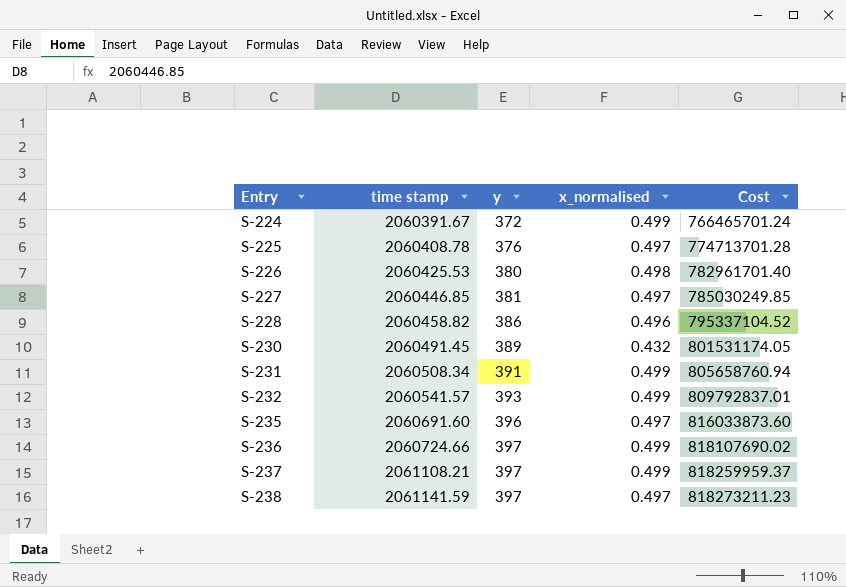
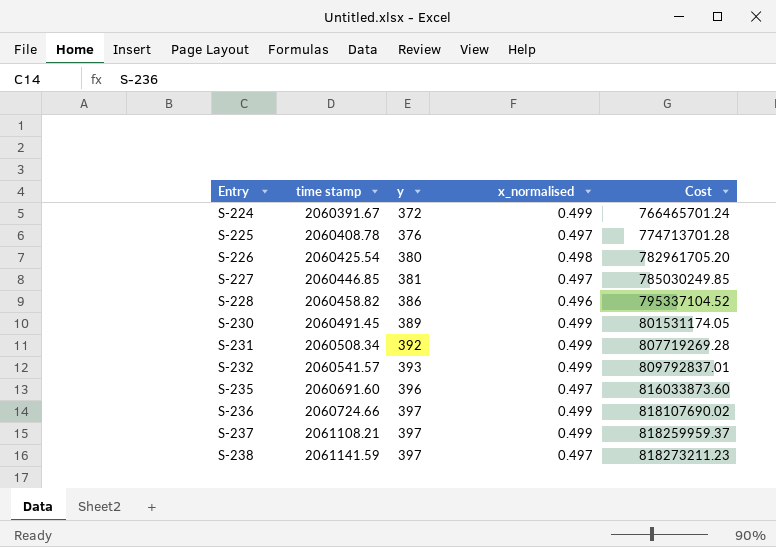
S-226 | time stamp: 2060425.53 -> 2060425.54
S-226 | Cost: 782961701.40 -> 782961705.20
S-230 | x_normalised: 0.432 -> 0.499
S-231 | y: 391 -> 392
S-231 | Cost: 805658760.94 -> 807719269.28

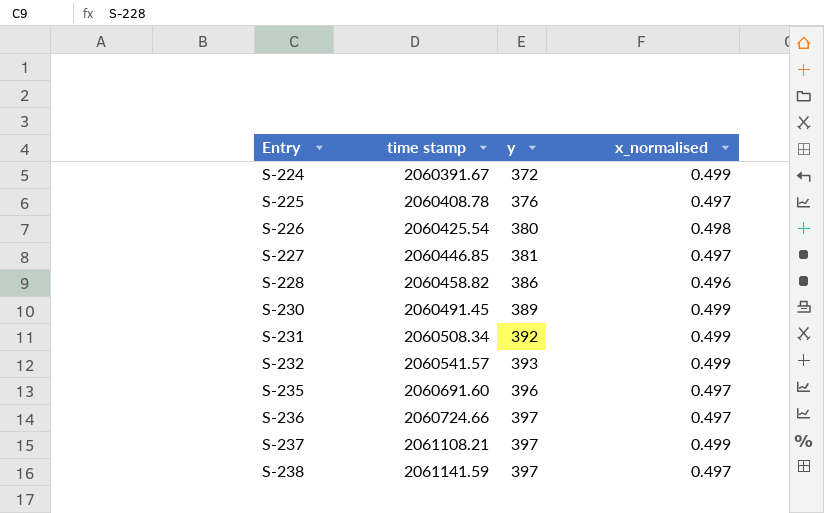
column Cost | formula: [time stamp] * [y] -> none
S-236 | x_normalised: 0.499 -> 0.497

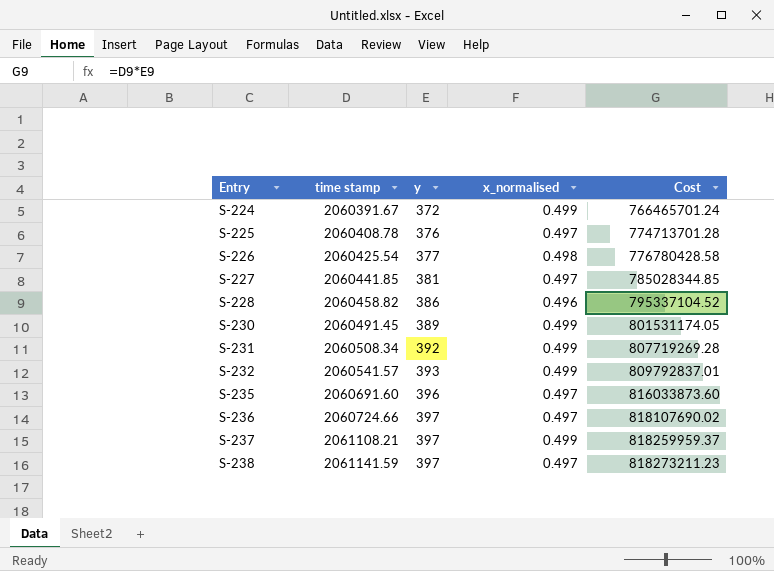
column Cost | formula: none -> [time stamp] * [y]
S-226 | y: 380 -> 377
S-227 | time stamp: 2060446.85 -> 2060441.85

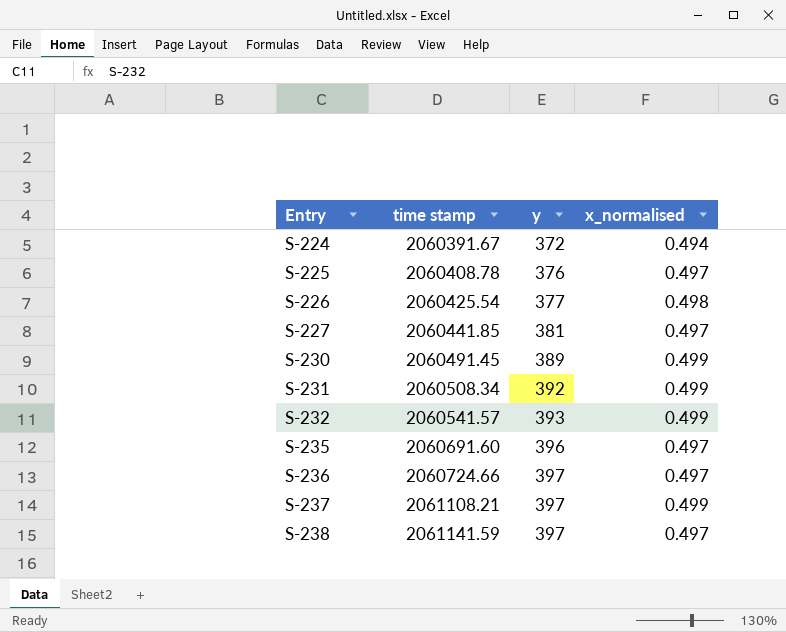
column Cost | formula: [time stamp] * [y] -> none
row S-228: 2060458.82 | 386 | 0.496 | 795337104.52 -> none
S-224 | x_normalised: 0.499 -> 0.494

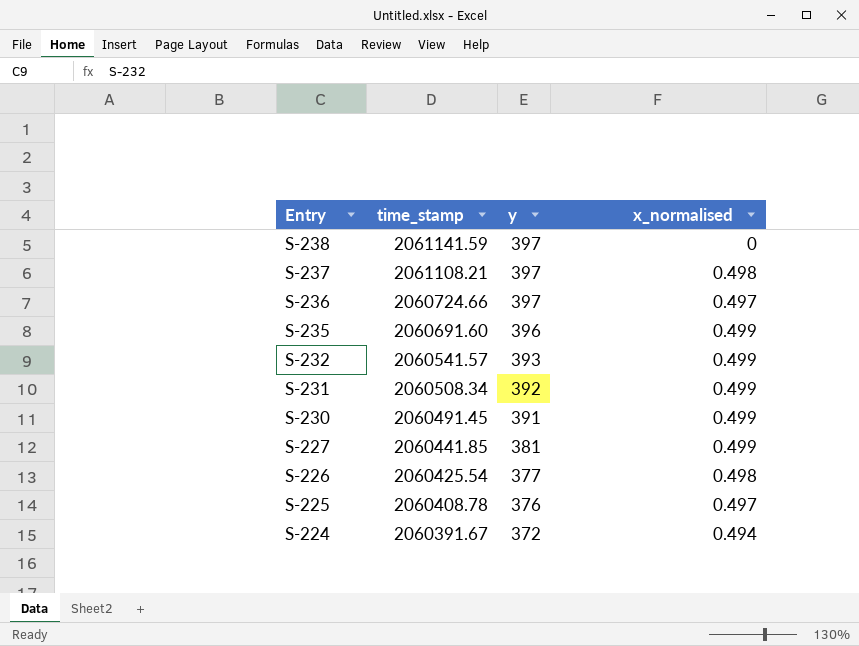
row order: Entry ascending -> Entry descending
column name: time stamp -> time_stamp
S-238 | x_normalised: 0.497 -> 0
S-237 | x_normalised: 0.499 -> 0.498
S-235 | x_normalised: 0.497 -> 0.499
S-230 | y: 389 -> 391
S-227 | x_normalised: 0.497 -> 0.499

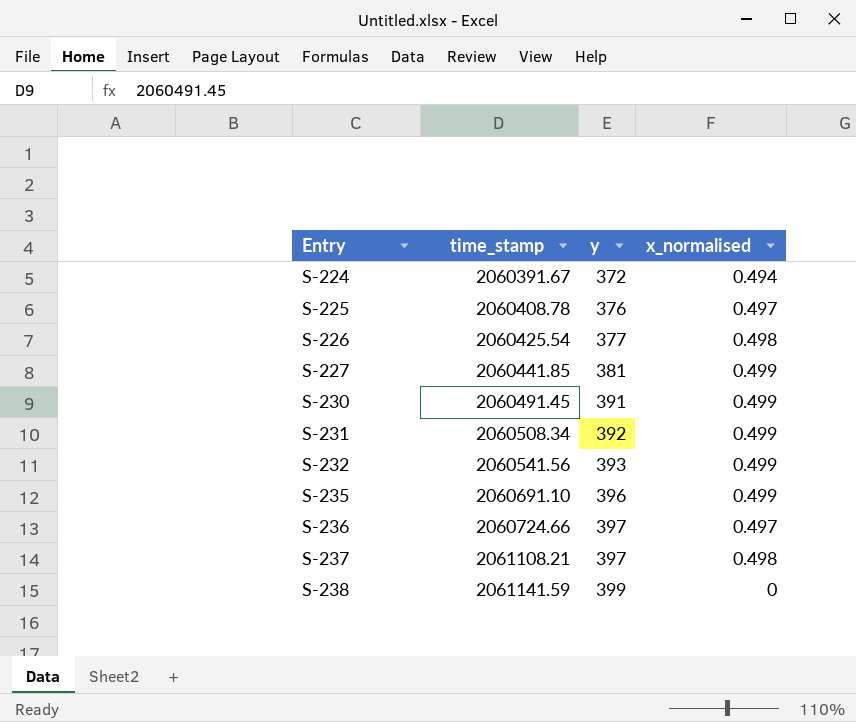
row order: Entry descending -> Entry ascending
S-232 | time_stamp: 2060541.57 -> 2060541.56
S-235 | time_stamp: 2060691.60 -> 2060691.10
S-238 | y: 397 -> 399

